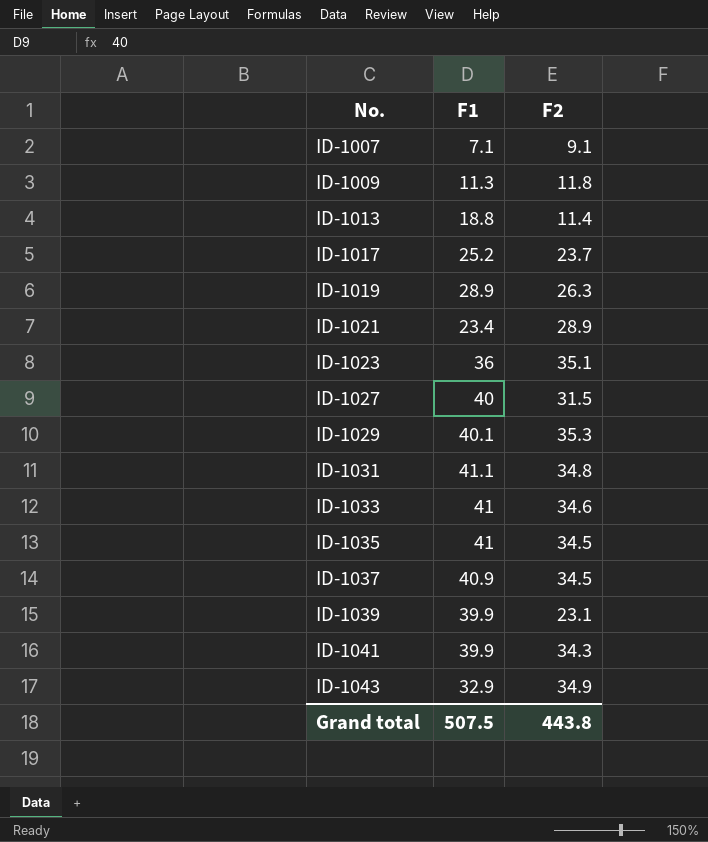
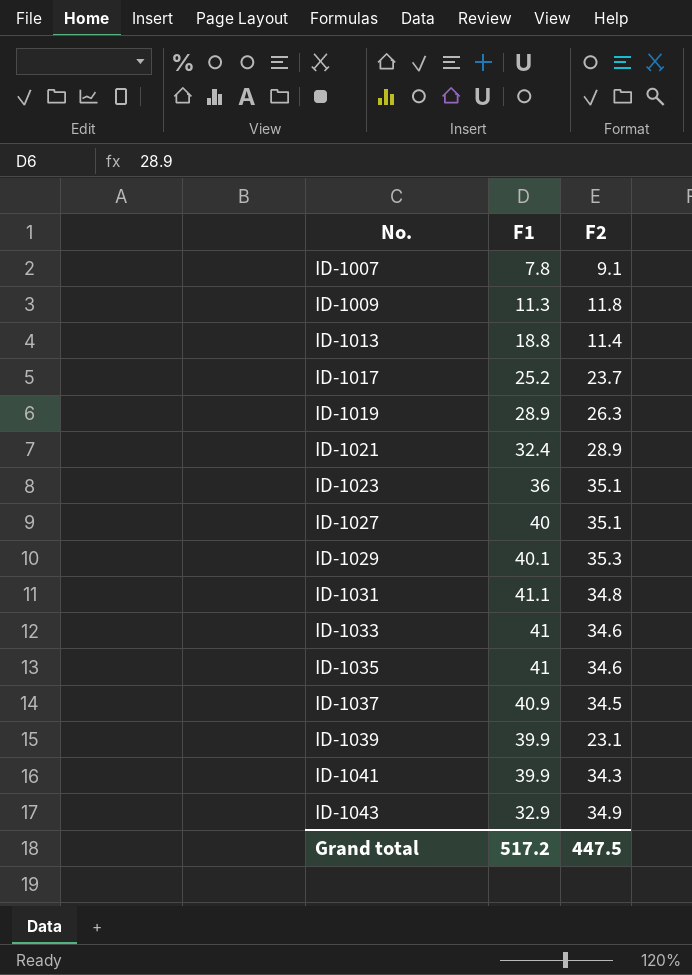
ID-1007 | F1: 7.1 -> 7.8
ID-1021 | F1: 23.4 -> 32.4
ID-1027 | F2: 31.5 -> 35.1
ID-1035 | F2: 34.5 -> 34.6
Grand total | F1: 507.5 -> 517.2
Grand total | F2: 443.8 -> 447.5

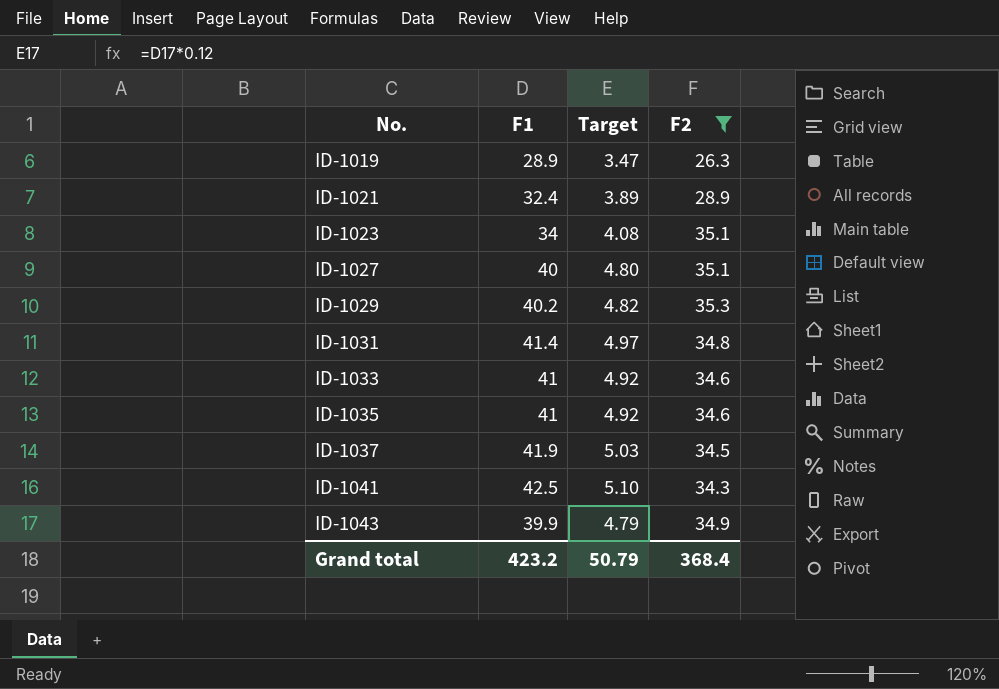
filter: none -> F2 >= 26.3
column Target | formula: none -> [F1] * 0.12
ID-1023 | F1: 36 -> 34
ID-1029 | F1: 40.1 -> 40.2
ID-1031 | F1: 41.1 -> 41.4
ID-1037 | F1: 40.9 -> 41.9
ID-1041 | F1: 39.9 -> 42.5
ID-1043 | F1: 32.9 -> 39.9
Grand total | F1: 517.2 -> 423.2
Grand total | F2: 447.5 -> 368.4

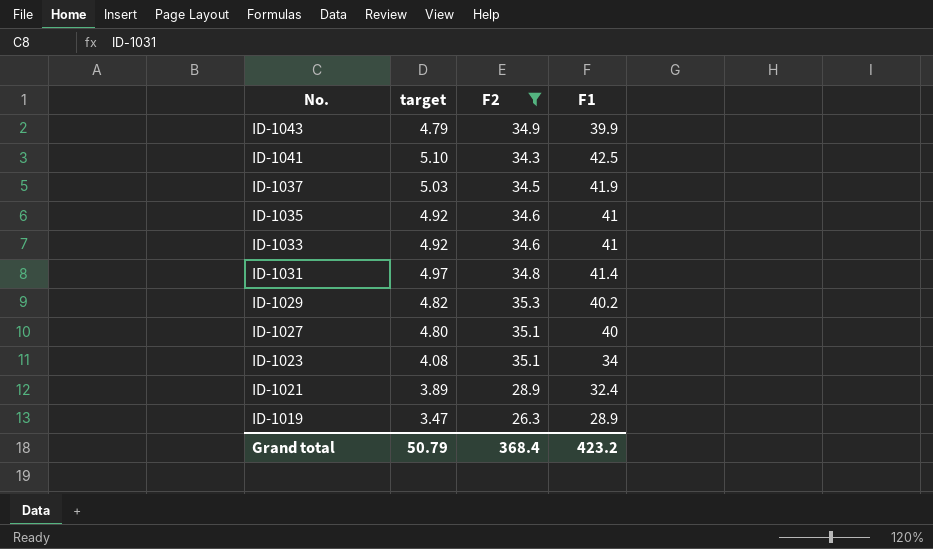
row order: No. ascending -> No. descending
column name: Target -> target
column F1 | position: 2 -> 4

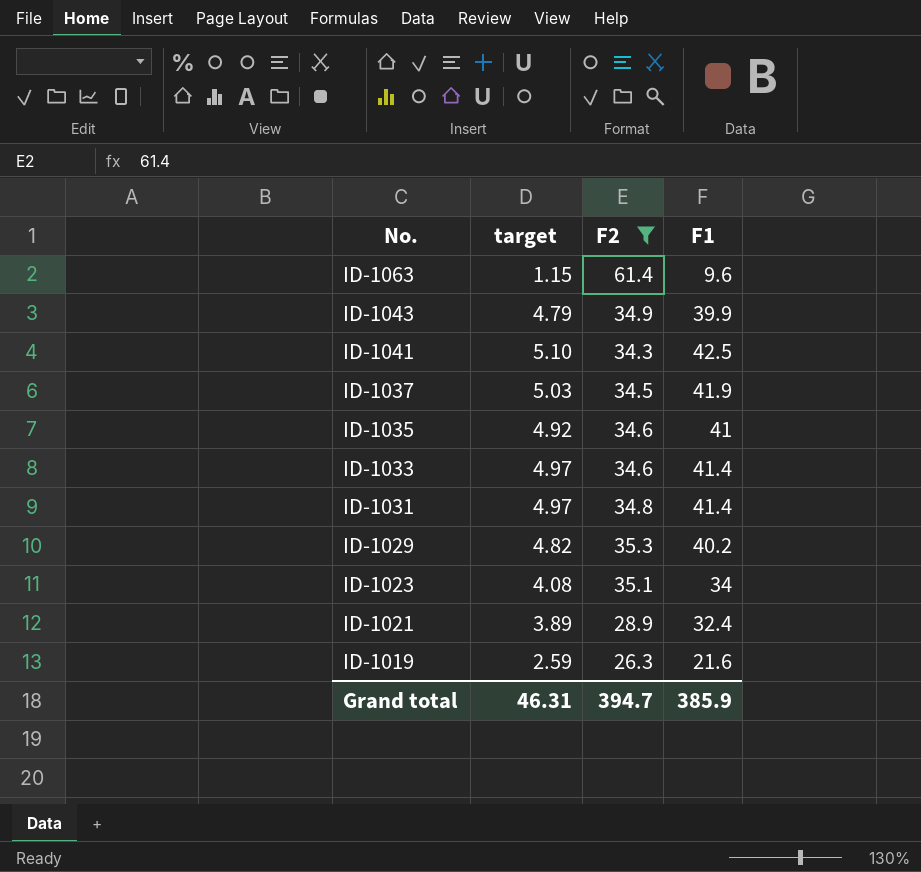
row ID-1027: 4.80 | 35.1 | 40 -> none
row ID-1063: none -> 1.15 | 61.4 | 9.6
ID-1033 | target: 4.92 -> 4.97
ID-1033 | F1: 41 -> 41.4
ID-1019 | target: 3.47 -> 2.59
ID-1019 | F1: 28.9 -> 21.6
Grand total | target: 50.79 -> 46.31
Grand total | F2: 368.4 -> 394.7
Grand total | F1: 423.2 -> 385.9

